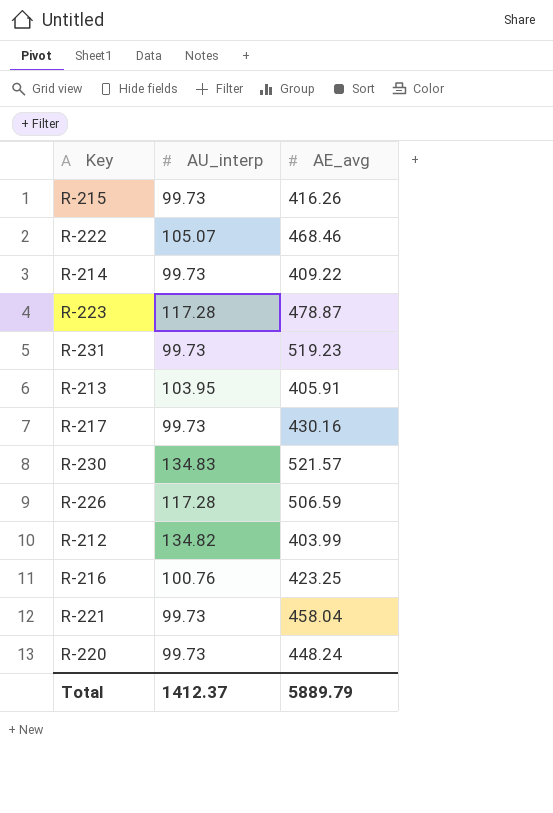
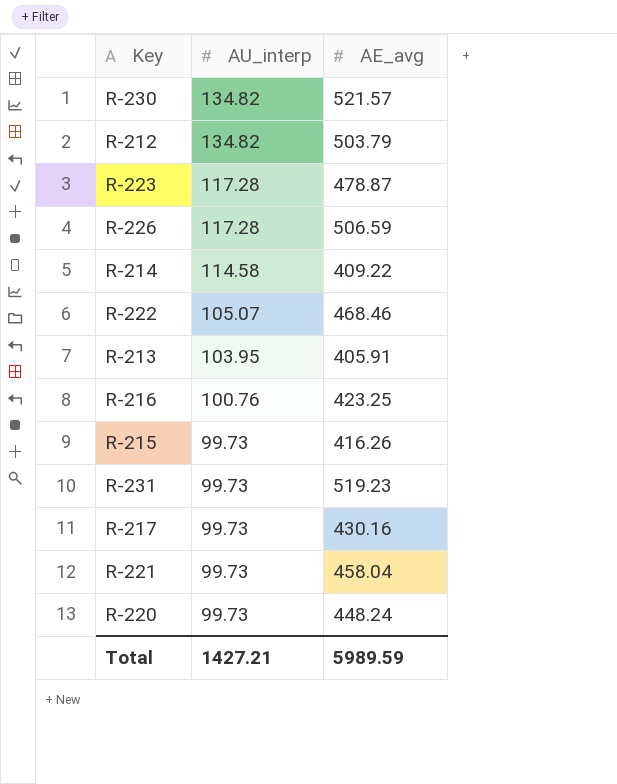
row order: none -> AU_interp descending
R-230 | AU_interp: 134.83 -> 134.82
R-212 | AE_avg: 403.99 -> 503.79
R-214 | AU_interp: 99.73 -> 114.58
Total | AU_interp: 1412.37 -> 1427.21
Total | AE_avg: 5889.79 -> 5989.59

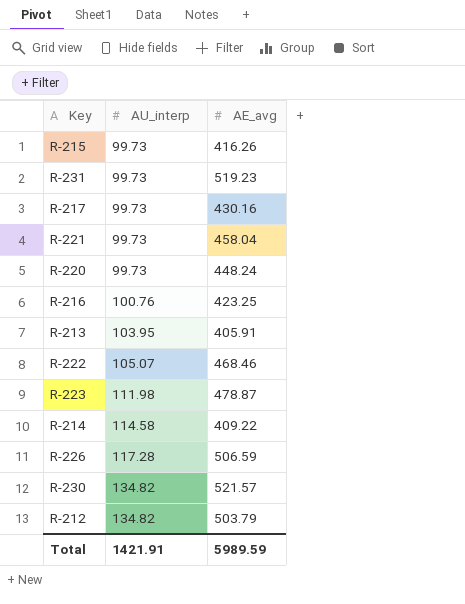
row order: AU_interp descending -> AU_interp ascending
R-223 | AU_interp: 117.28 -> 111.98
Total | AU_interp: 1427.21 -> 1421.91

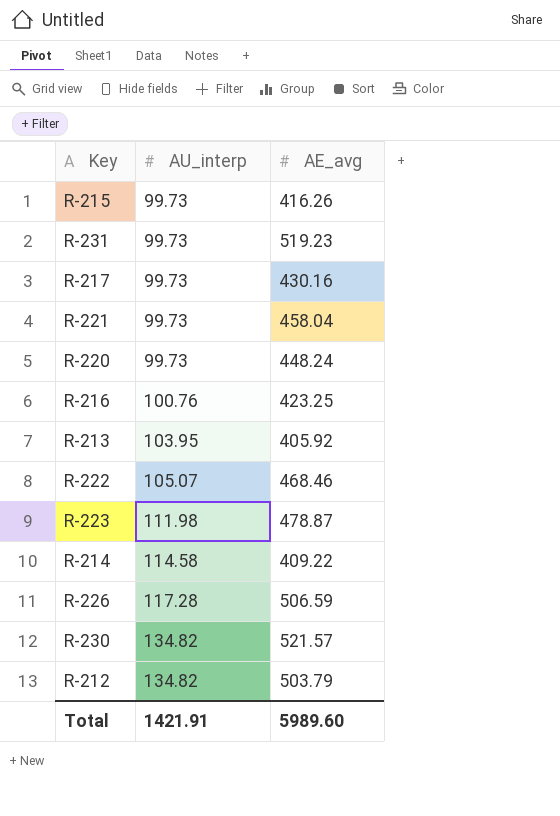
R-213 | AE_avg: 405.91 -> 405.92
Total | AE_avg: 5989.59 -> 5989.60

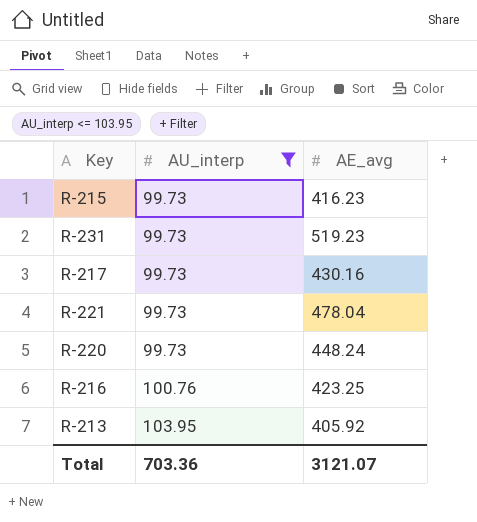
filter: none -> AU_interp <= 103.95
R-215 | AE_avg: 416.26 -> 416.23
R-221 | AE_avg: 458.04 -> 478.04
Total | AU_interp: 1421.91 -> 703.36
Total | AE_avg: 5989.60 -> 3121.07

